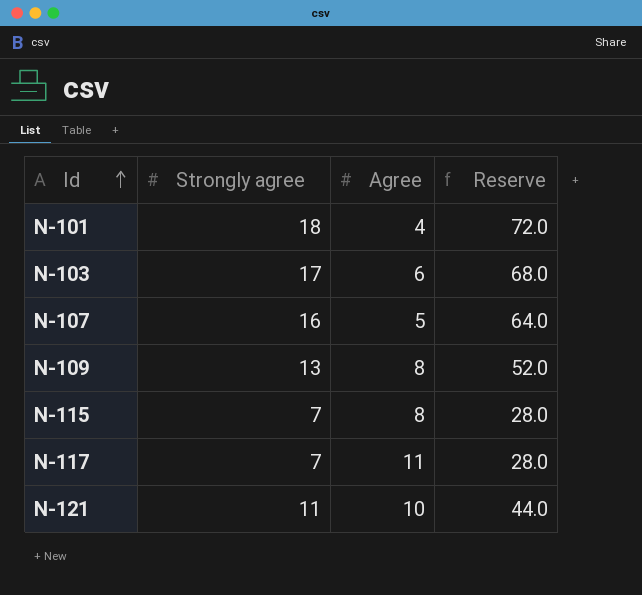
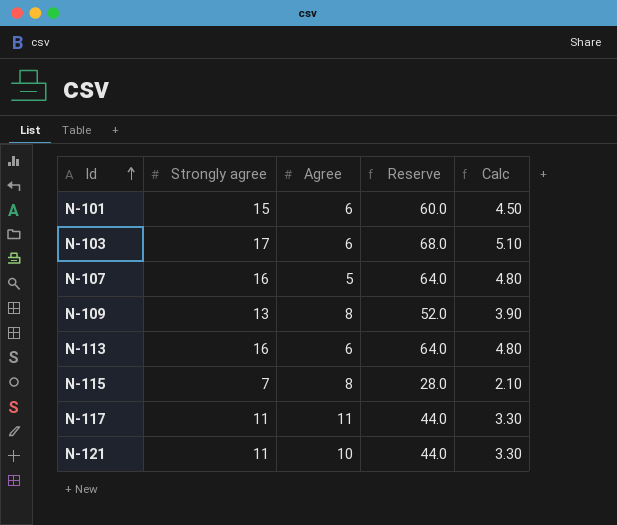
column Calc | formula: none -> [Strongly agree] * 0.3
N-101 | Strongly agree: 18 -> 15
N-101 | Agree: 4 -> 6
N-101 | Reserve: 72.0 -> 60.0
row N-113: none -> 16 | 6 | 64.0 | 4.80
N-117 | Strongly agree: 7 -> 11
N-117 | Reserve: 28.0 -> 44.0

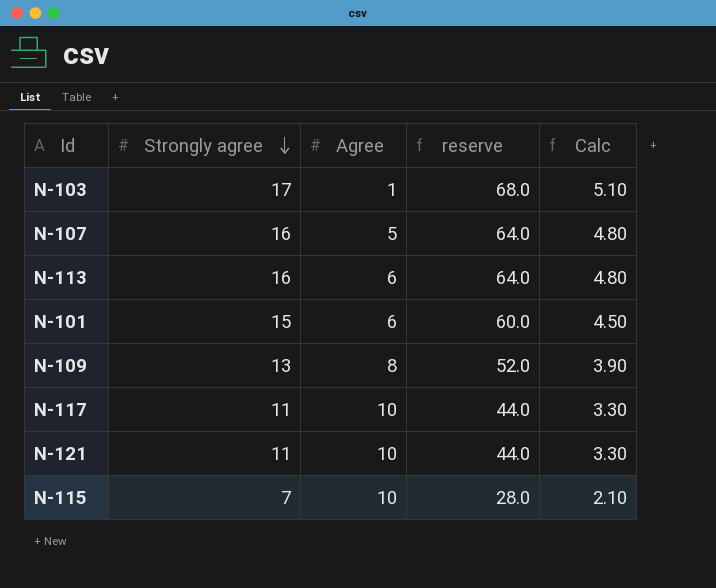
row order: Id ascending -> Strongly agree descending
column name: Reserve -> reserve
N-103 | Agree: 6 -> 1
N-117 | Agree: 11 -> 10
N-115 | Agree: 8 -> 10

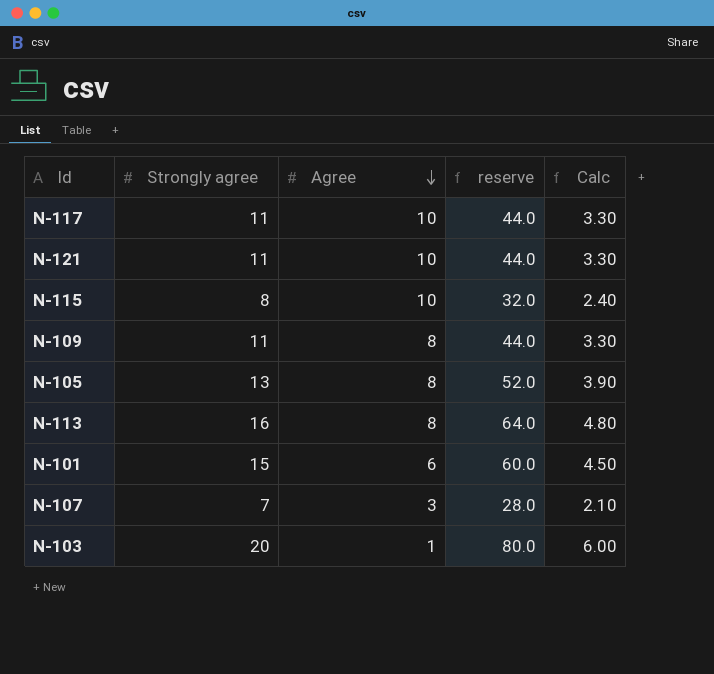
row order: Strongly agree descending -> Agree descending
N-115 | Strongly agree: 7 -> 8
N-115 | reserve: 28.0 -> 32.0
N-115 | Calc: 2.10 -> 2.40
N-109 | Strongly agree: 13 -> 11
N-109 | reserve: 52.0 -> 44.0
N-109 | Calc: 3.90 -> 3.30
row N-105: none -> 13 | 8 | 52.0 | 3.90
N-113 | Agree: 6 -> 8
N-107 | Strongly agree: 16 -> 7
N-107 | Agree: 5 -> 3
N-107 | reserve: 64.0 -> 28.0
N-107 | Calc: 4.80 -> 2.10
N-103 | Strongly agree: 17 -> 20
N-103 | reserve: 68.0 -> 80.0
N-103 | Calc: 5.10 -> 6.00

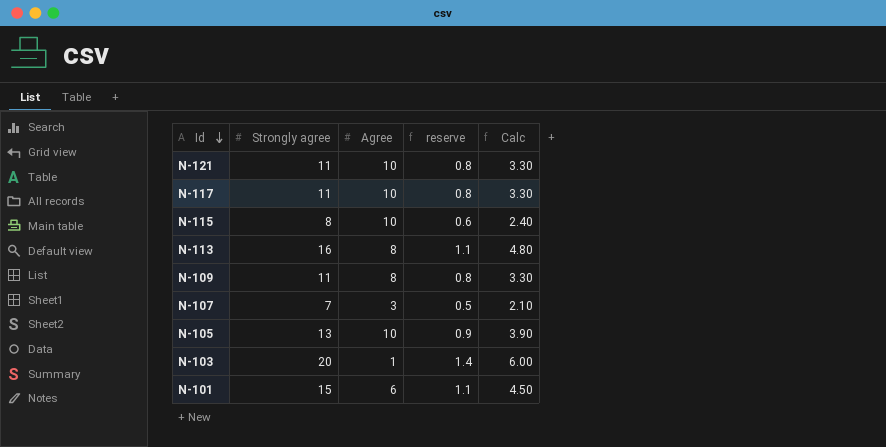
row order: Agree descending -> Id descending
column reserve | formula: [Strongly agree] * 4 -> [Strongly agree] * 0.07
N-105 | Agree: 8 -> 10

